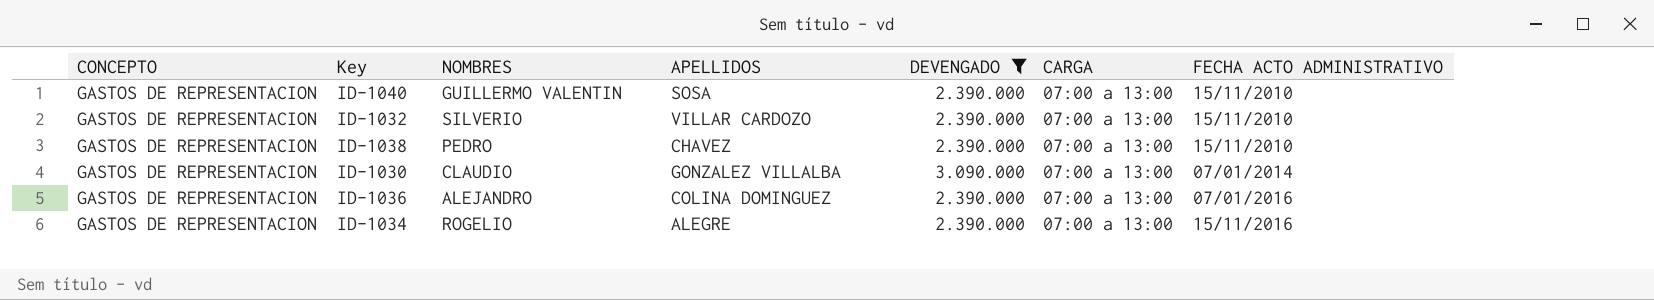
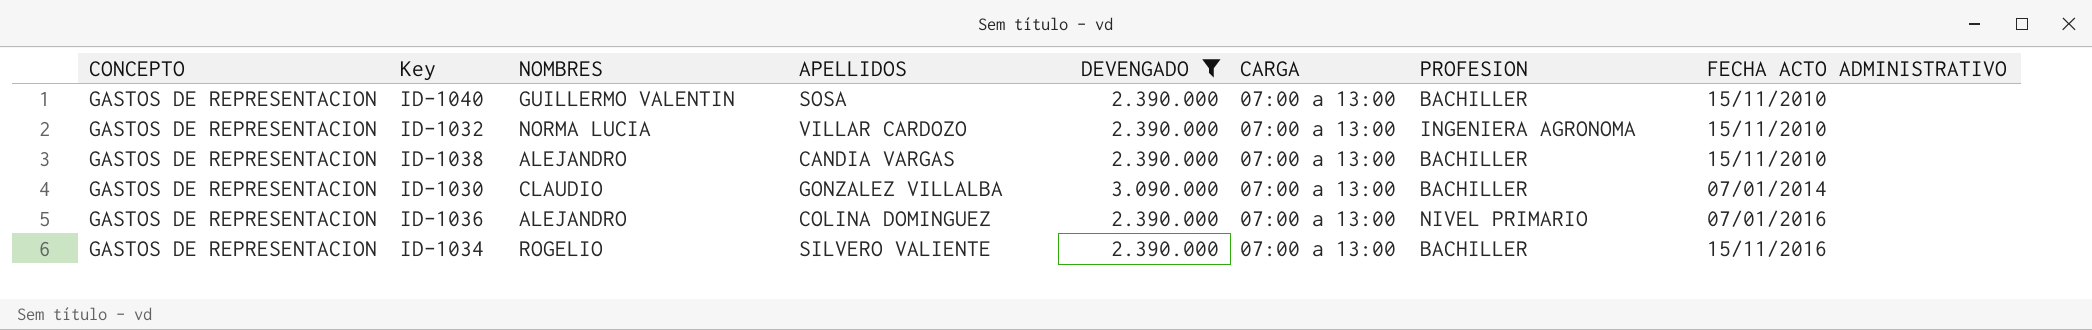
column PROFESION | position: none -> 7
ID-1032 | NOMBRES: SILVERIO -> NORMA LUCIA
ID-1038 | NOMBRES: PEDRO -> ALEJANDRO
ID-1038 | APELLIDOS: CHAVEZ -> CANDIA VARGAS
ID-1034 | APELLIDOS: ALEGRE -> SILVERO VALIENTE

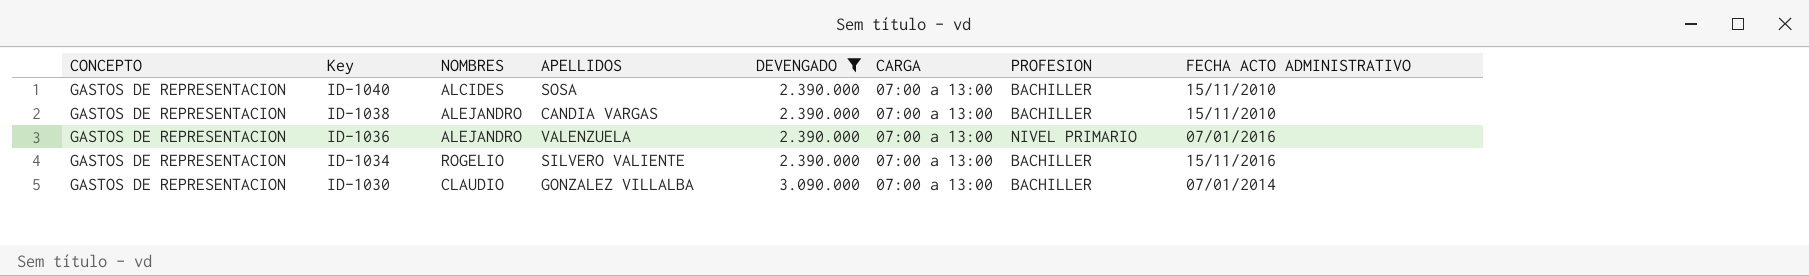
row order: FECHA ACTO ADMINISTRATIVO ascending -> Key descending
row ID-1032: GASTOS DE REPRESENTACION | NORMA LUCIA | VILLAR CARDOZO | 2.390.000 | 07:00 a 13:00 | INGENIERA AGRONOMA | 15/11/2010 -> none
ID-1040 | NOMBRES: GUILLERMO VALENTIN -> ALCIDES
ID-1036 | APELLIDOS: COLINA DOMINGUEZ -> VALENZUELA

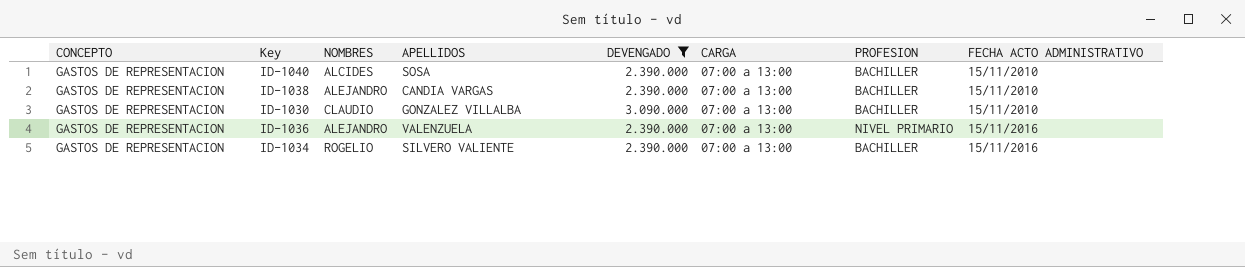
row order: Key descending -> FECHA ACTO ADMINISTRATIVO ascending
ID-1030 | FECHA ACTO ADMINISTRATIVO: 07/01/2014 -> 15/11/2010
ID-1036 | FECHA ACTO ADMINISTRATIVO: 07/01/2016 -> 15/11/2016

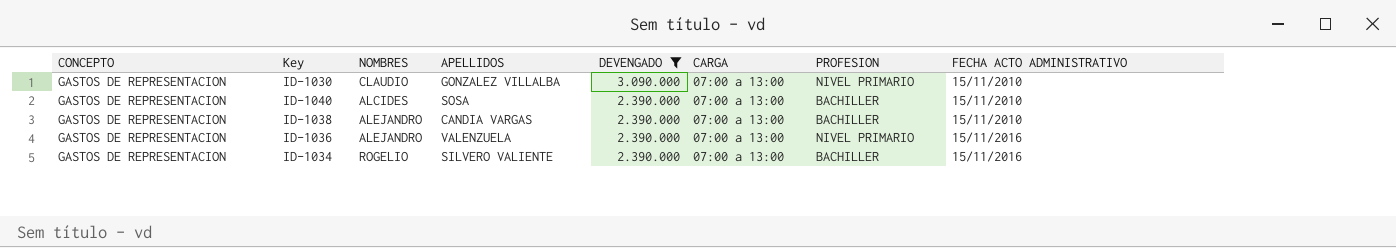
row order: FECHA ACTO ADMINISTRATIVO ascending -> DEVENGADO descending
ID-1030 | PROFESION: BACHILLER -> NIVEL PRIMARIO

